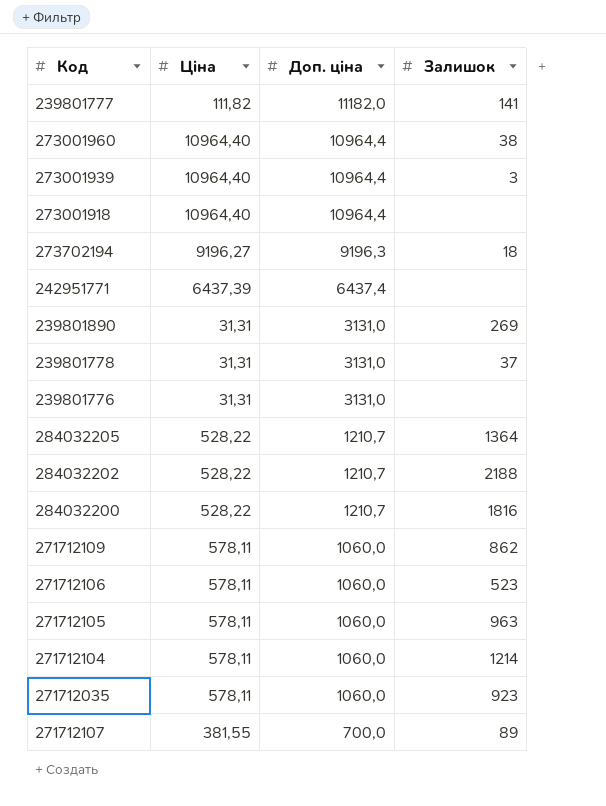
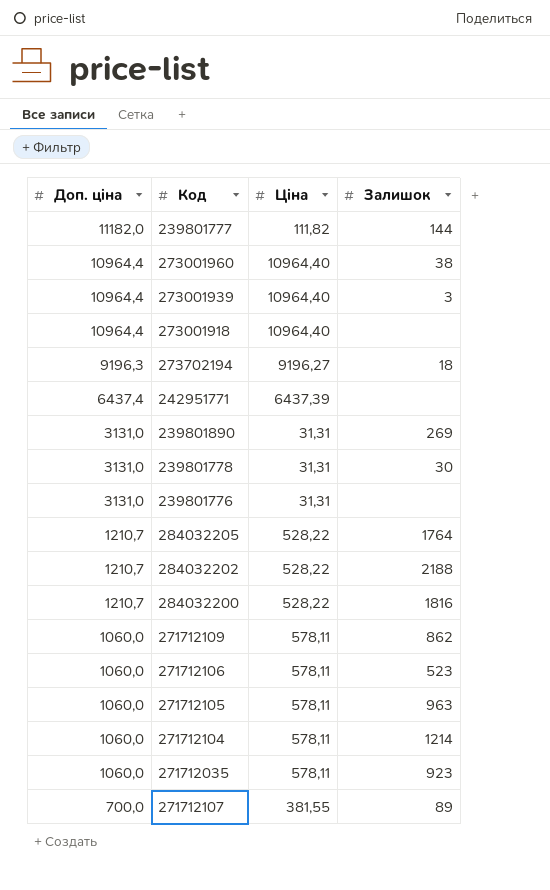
column Доп. ціна | position: 3 -> 1
239801777 | Залишок: 141 -> 144
239801778 | Залишок: 37 -> 30
284032205 | Залишок: 1364 -> 1764

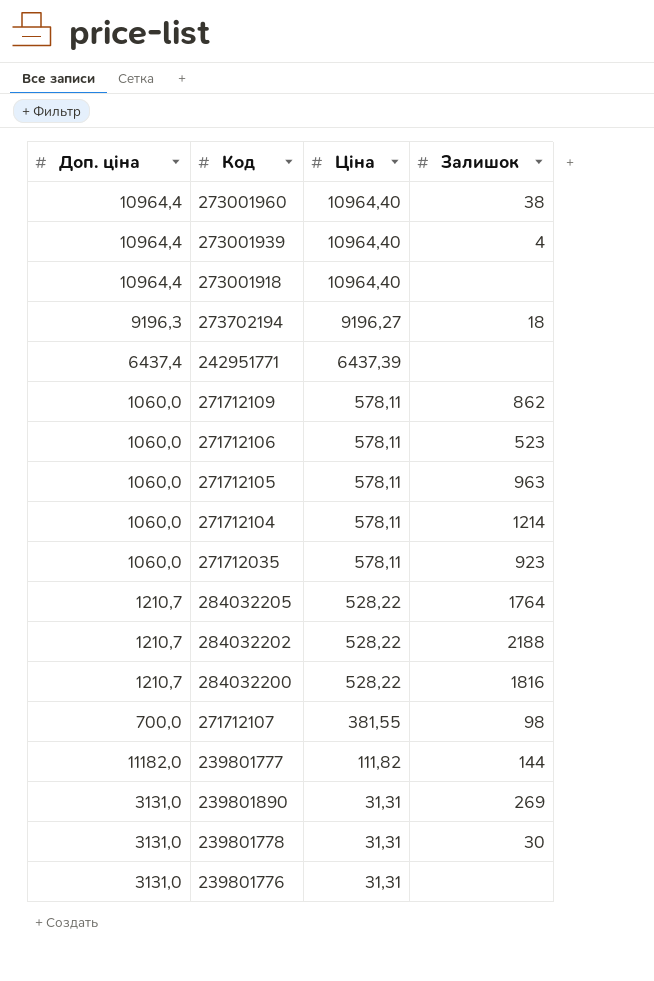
row order: Доп. ціна descending -> Ціна descending
273001939 | Залишок: 3 -> 4
271712107 | Залишок: 89 -> 98

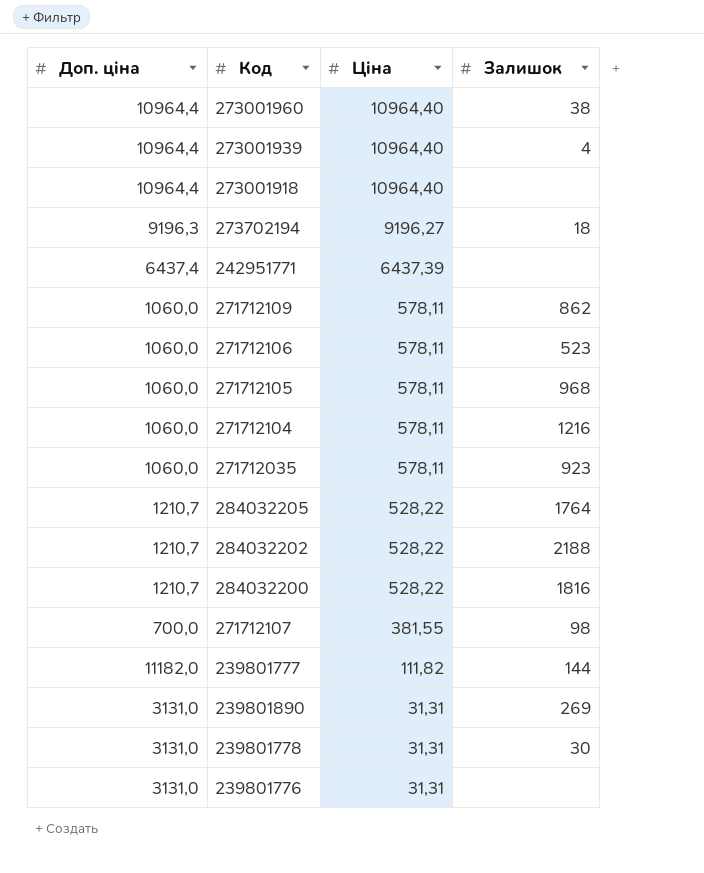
271712105 | Залишок: 963 -> 968
271712104 | Залишок: 1214 -> 1216

